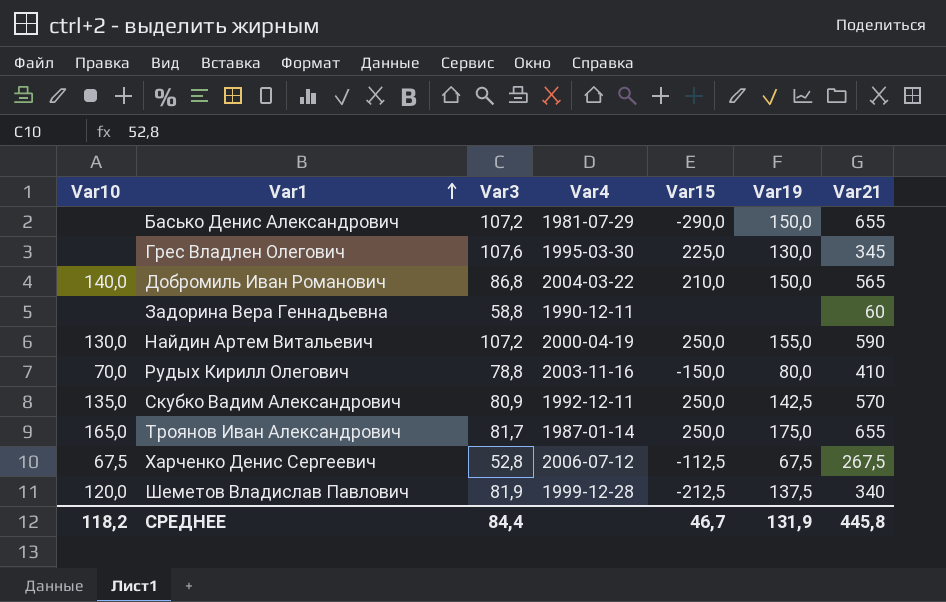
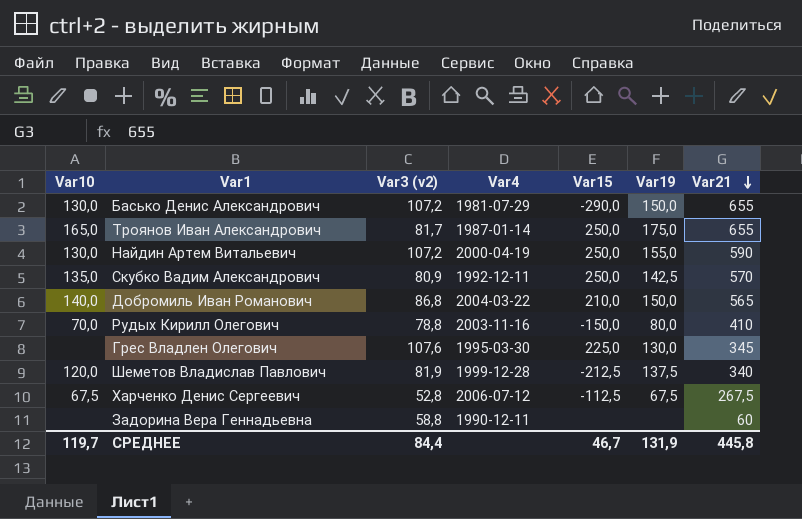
row order: Var1 ascending -> Var21 descending
column name: Var3 -> Var3 (v2)
Басько Денис Александрович | Var10: none -> 130,0
СРЕДНЕЕ | Var10: 118,2 -> 119,7

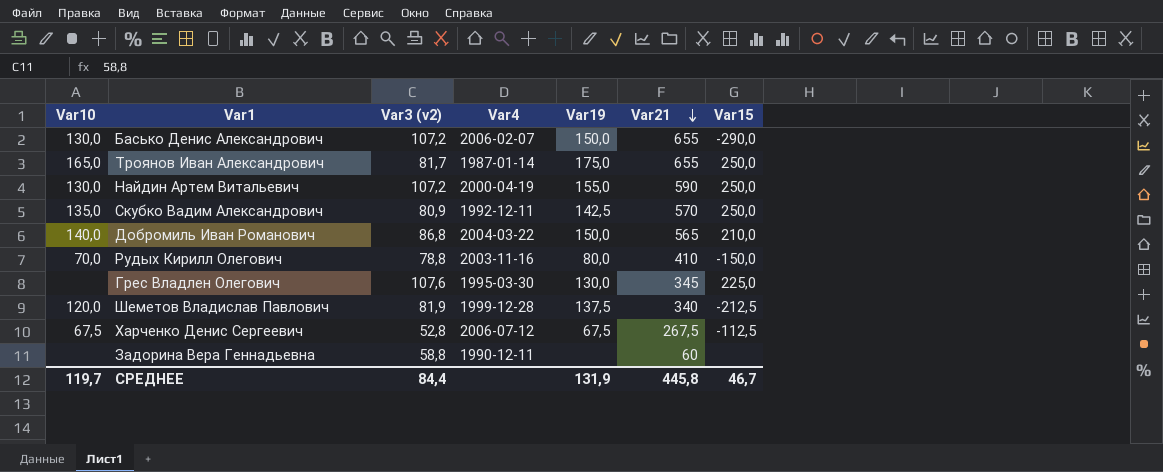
column Var15 | position: 5 -> 7
Басько Денис Александрович | Var4: 1981-07-29 -> 2006-02-07

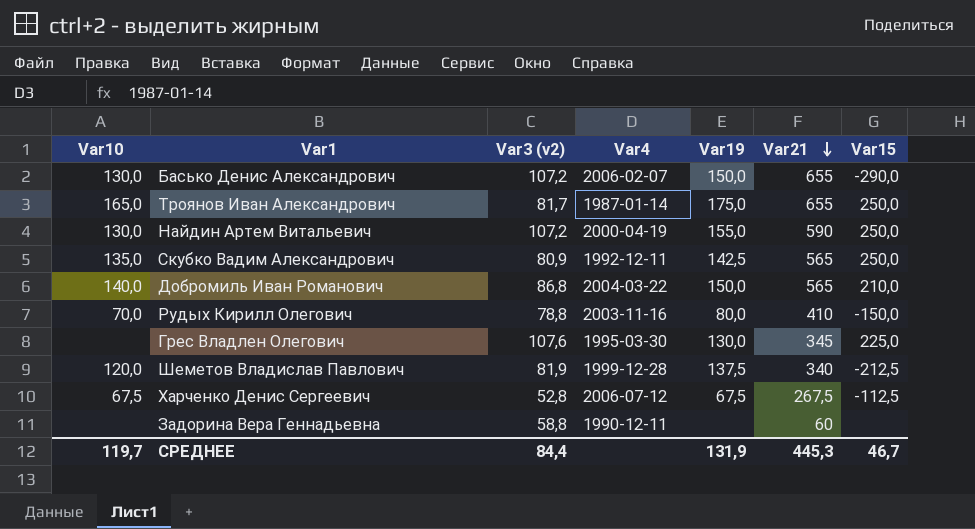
Скубко Вадим Александрович | Var21: 570 -> 565
СРЕДНЕЕ | Var21: 445,8 -> 445,3

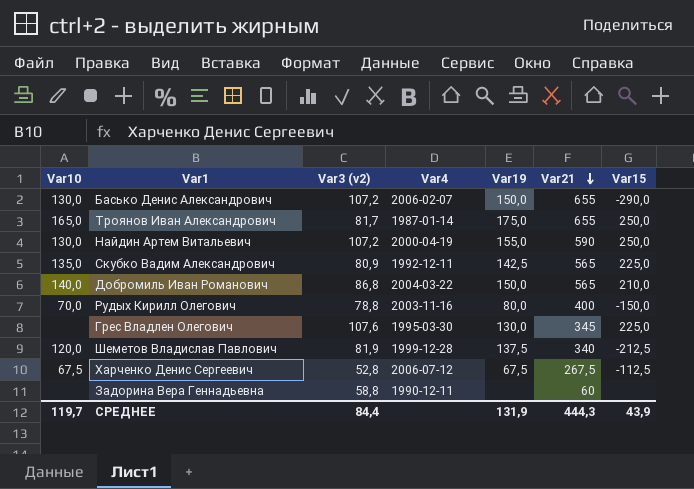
Скубко Вадим Александрович | Var15: 250,0 -> 225,0
Рудых Кирилл Олегович | Var21: 410 -> 400
СРЕДНЕЕ | Var21: 445,3 -> 444,3
СРЕДНЕЕ | Var15: 46,7 -> 43,9

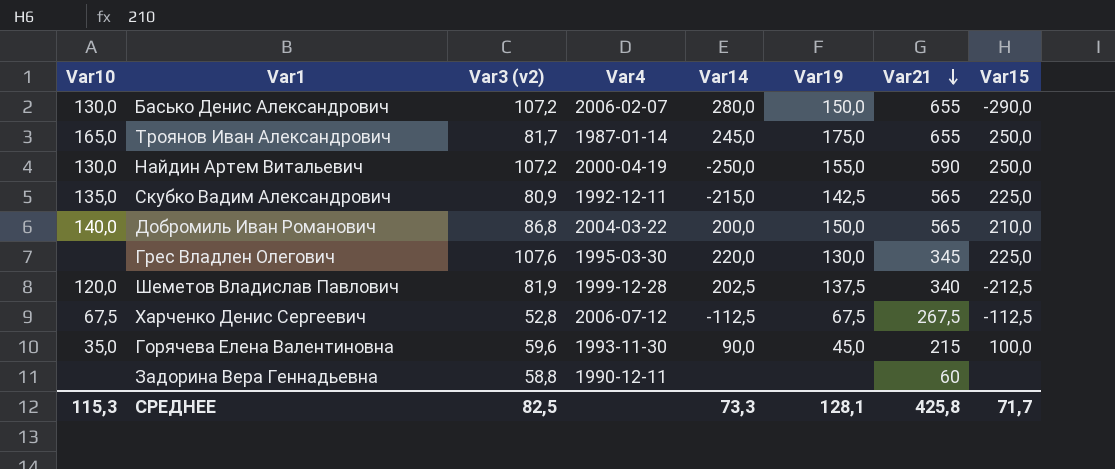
column Var14 | position: none -> 5
row Рудых Кирилл Олегович: 70,0 | 78,8 | 2003-11-16 | 80,0 | 400 | -150,0 -> none
row Горячева Елена Валентиновна: none -> 35,0 | 59,6 | 1993-11-30 | 90,0 | 45,0 | 215 | 100,0
СРЕДНЕЕ | Var10: 119,7 -> 115,3
СРЕДНЕЕ | Var3 (v2): 84,4 -> 82,5
СРЕДНЕЕ | Var19: 131,9 -> 128,1
СРЕДНЕЕ | Var21: 444,3 -> 425,8
СРЕДНЕЕ | Var15: 43,9 -> 71,7

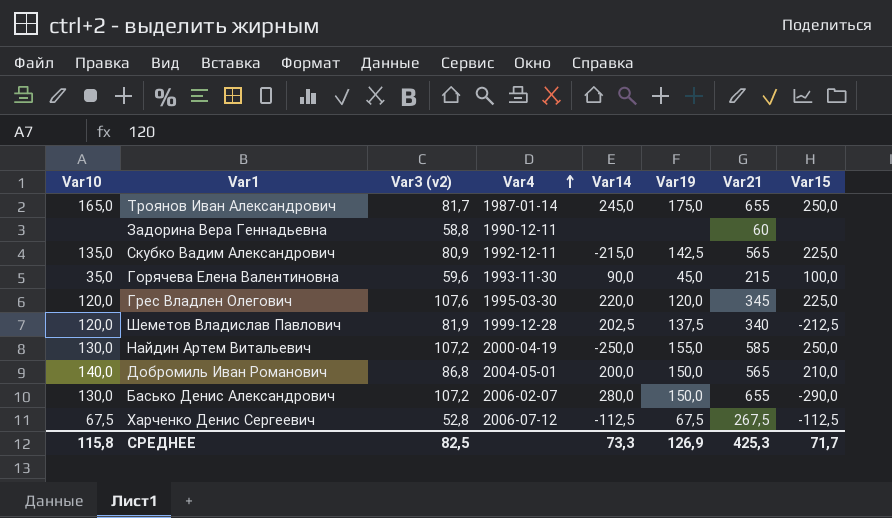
row order: Var21 descending -> Var4 ascending
Грес Владлен Олегович | Var10: none -> 120,0
Грес Владлен Олегович | Var19: 130,0 -> 120,0
Найдин Артем Витальевич | Var21: 590 -> 585
Добромиль Иван Романович | Var4: 2004-03-22 -> 2004-05-01
СРЕДНЕЕ | Var10: 115,3 -> 115,8
СРЕДНЕЕ | Var19: 128,1 -> 126,9
СРЕДНЕЕ | Var21: 425,8 -> 425,3

